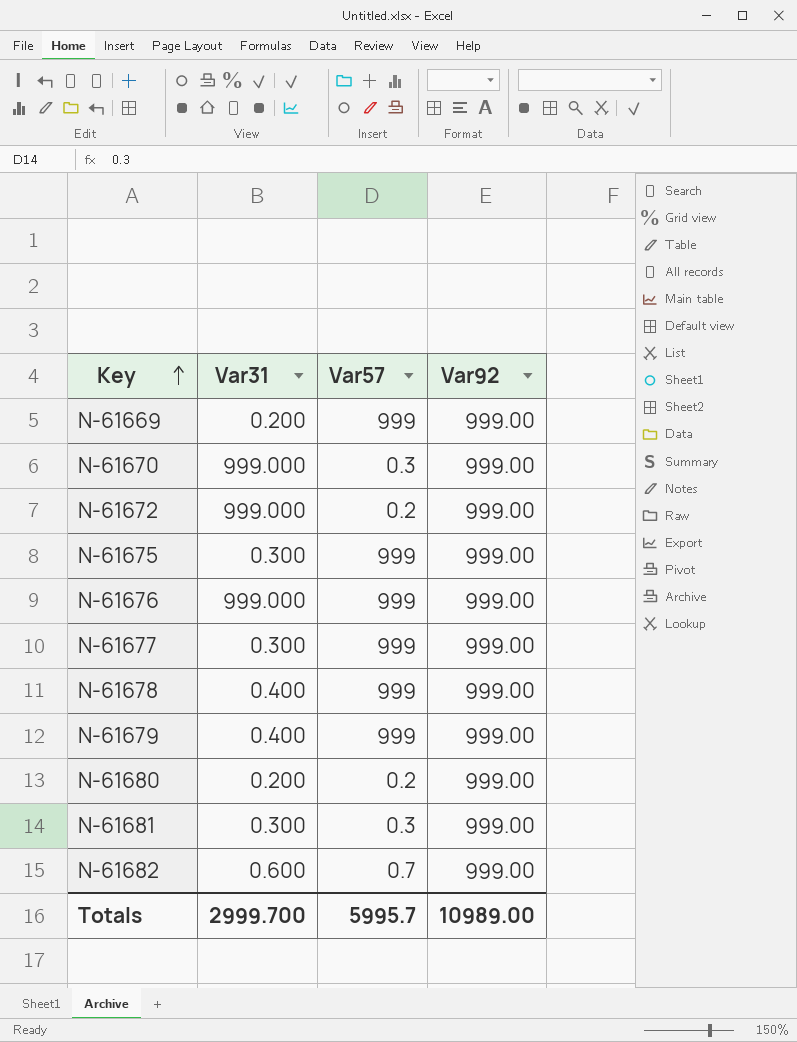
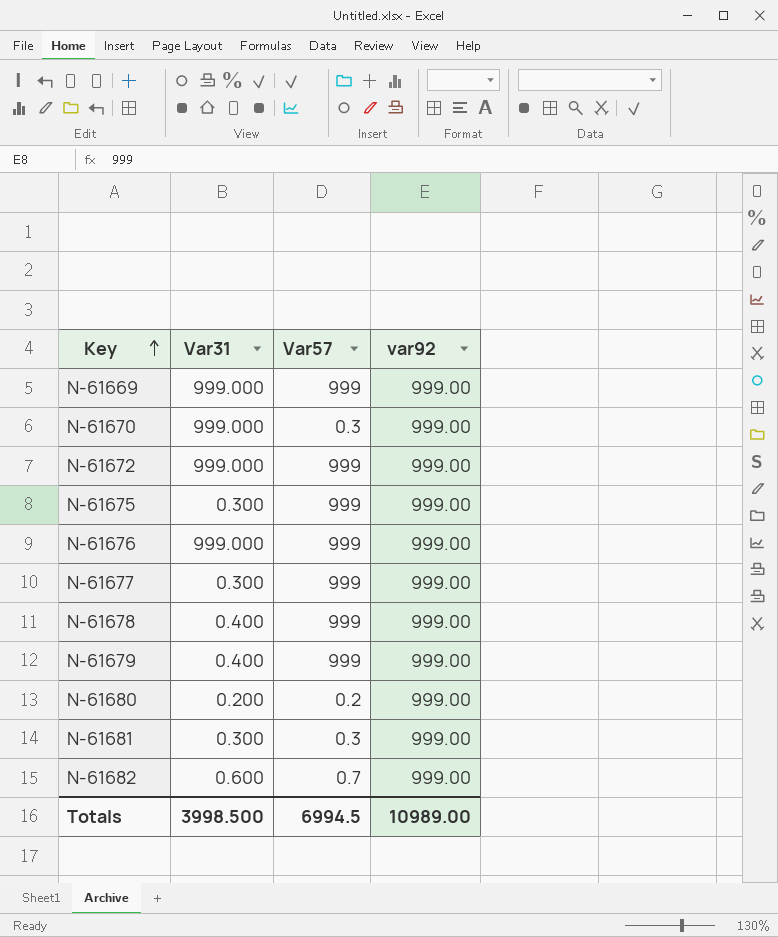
column name: Var92 -> var92
N-61669 | Var31: 0.200 -> 999.000
N-61672 | Var57: 0.2 -> 999
Totals | Var31: 2999.700 -> 3998.500
Totals | Var57: 5995.7 -> 6994.5

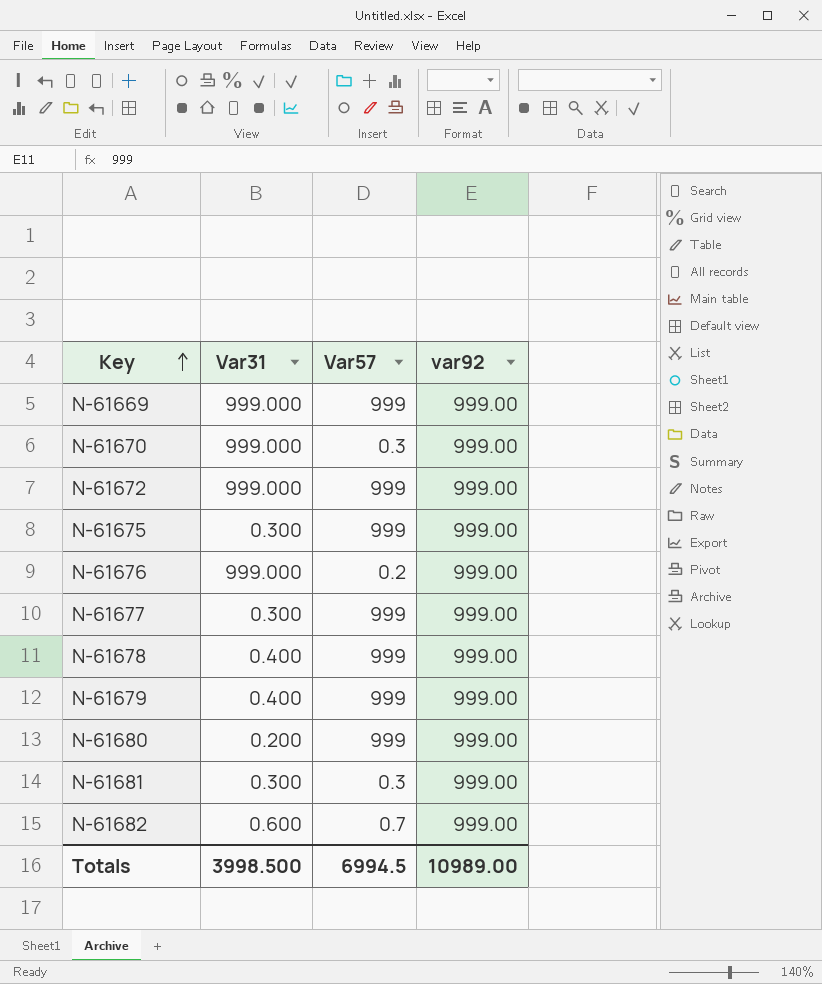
N-61676 | Var57: 999 -> 0.2
N-61680 | Var57: 0.2 -> 999

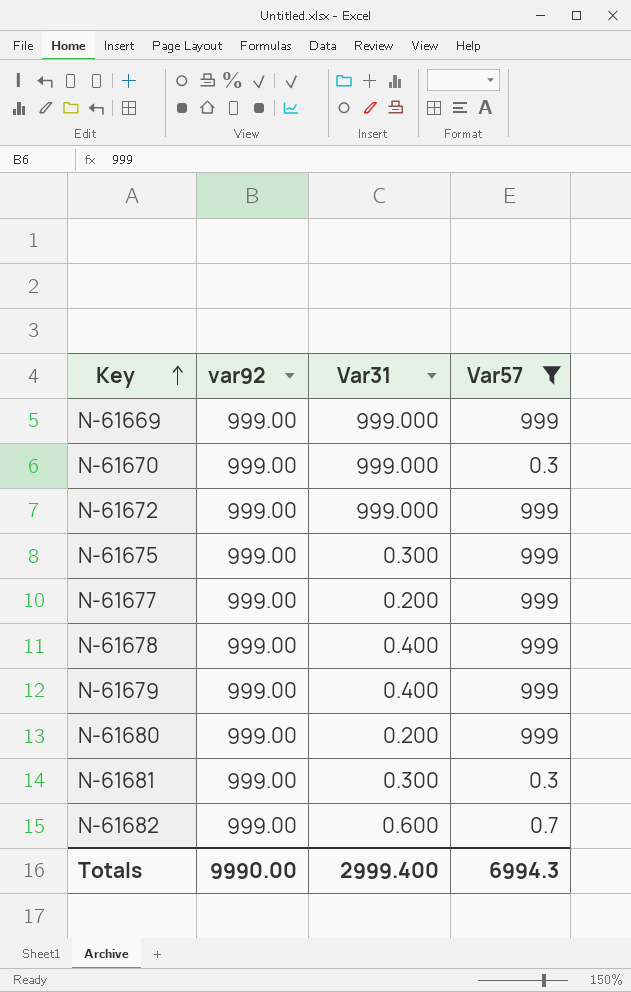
filter: none -> Var57 != 0.2
column var92 | position: 4 -> 2
N-61677 | Var31: 0.300 -> 0.200
Totals | var92: 10989.00 -> 9990.00
Totals | Var31: 3998.500 -> 2999.400
Totals | Var57: 6994.5 -> 6994.3

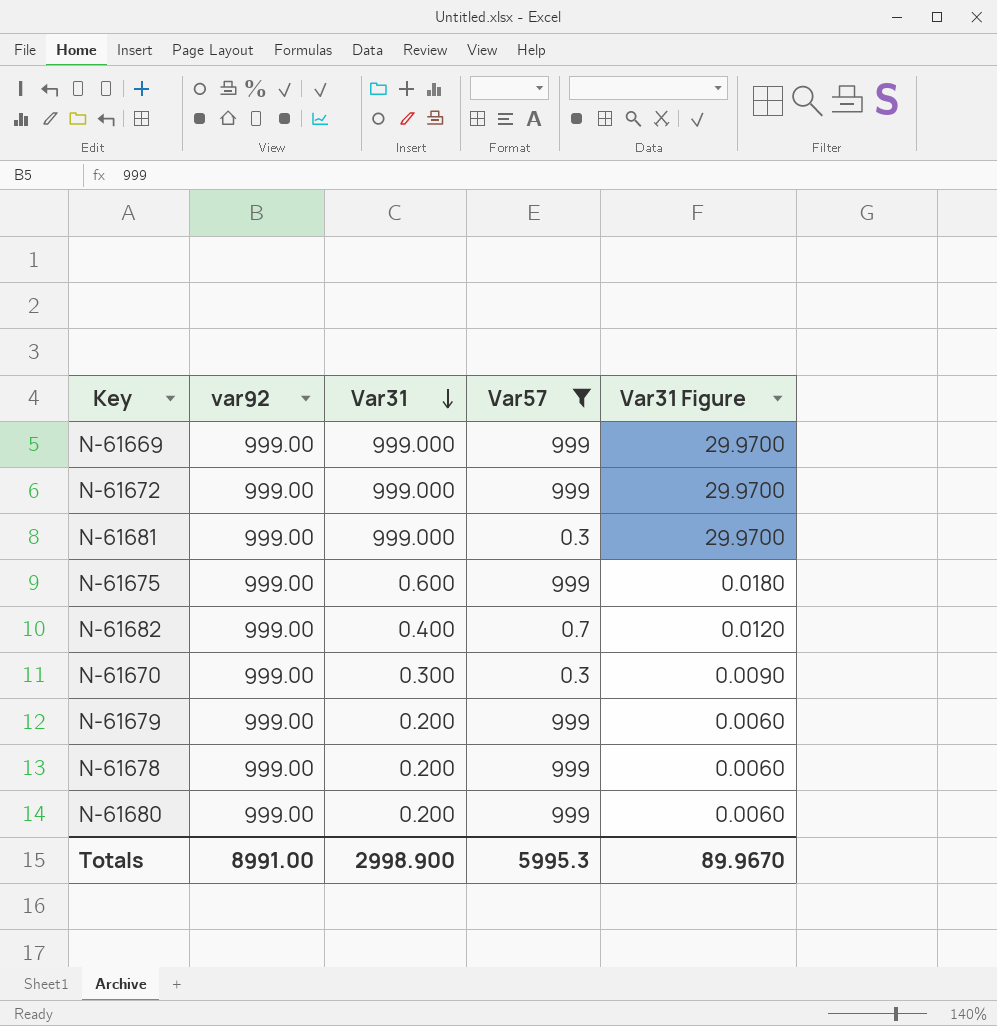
row order: Key ascending -> Var31 descending
column Var31 Figure | formula: none -> [Var31] * 0.03
row N-61677: 999.00 | 0.200 | 999 -> none
N-61681 | Var31: 0.300 -> 999.000
N-61675 | Var31: 0.300 -> 0.600
N-61682 | Var31: 0.600 -> 0.400
N-61670 | Var31: 999.000 -> 0.300
N-61679 | Var31: 0.400 -> 0.200
N-61678 | Var31: 0.400 -> 0.200
Totals | var92: 9990.00 -> 8991.00
Totals | Var31: 2999.400 -> 2998.900
Totals | Var57: 6994.3 -> 5995.3

